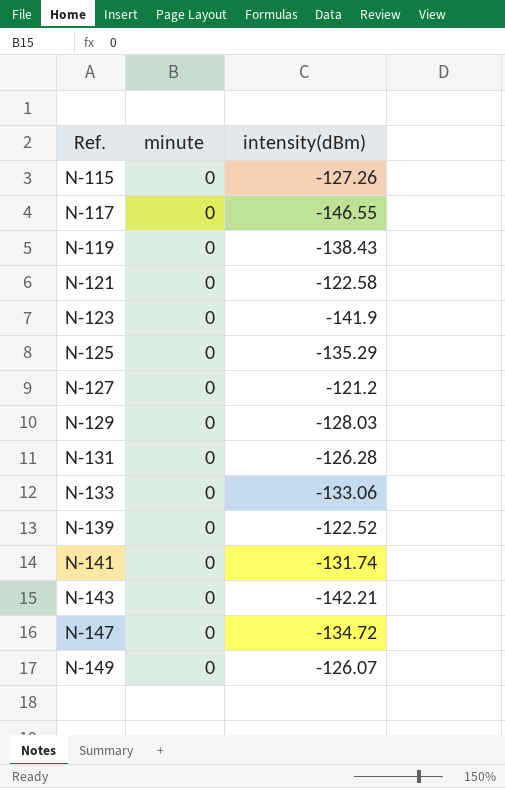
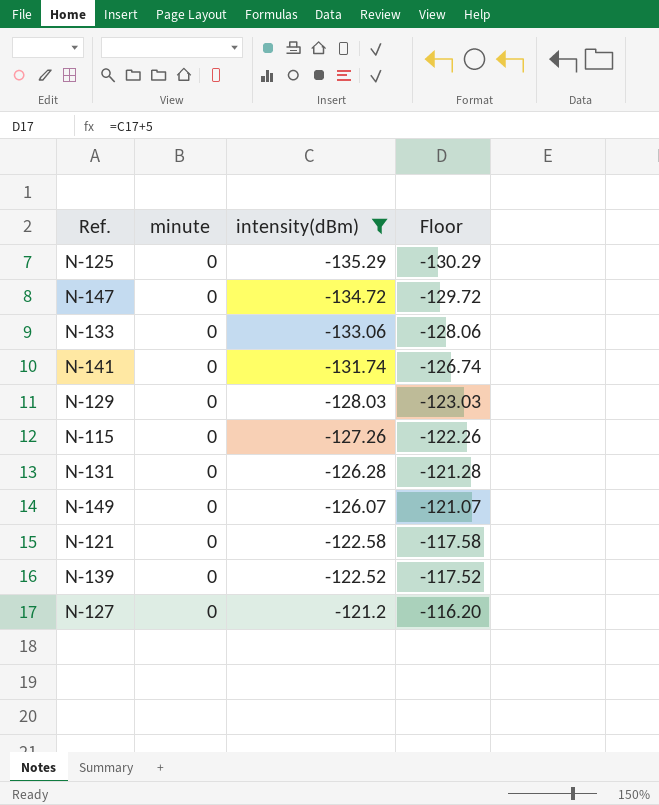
filter: none -> intensity(dBm) >= -135.29
row order: Ref. ascending -> intensity(dBm) ascending
column Floor | formula: none -> [intensity(dBm)] + 5

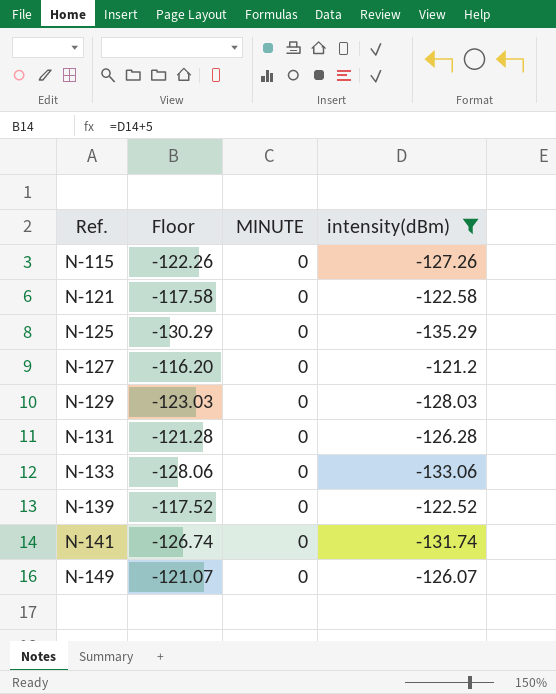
row order: intensity(dBm) ascending -> Ref. ascending
column Floor | position: 4 -> 2
column name: minute -> MINUTE
row N-147: 0 | -134.72 | -129.72 -> none

